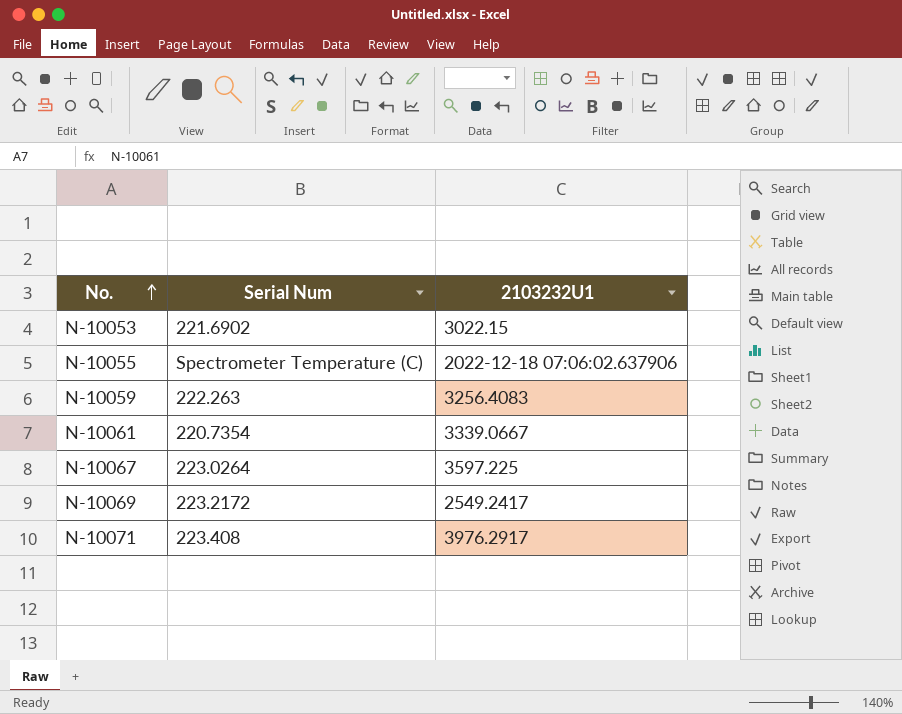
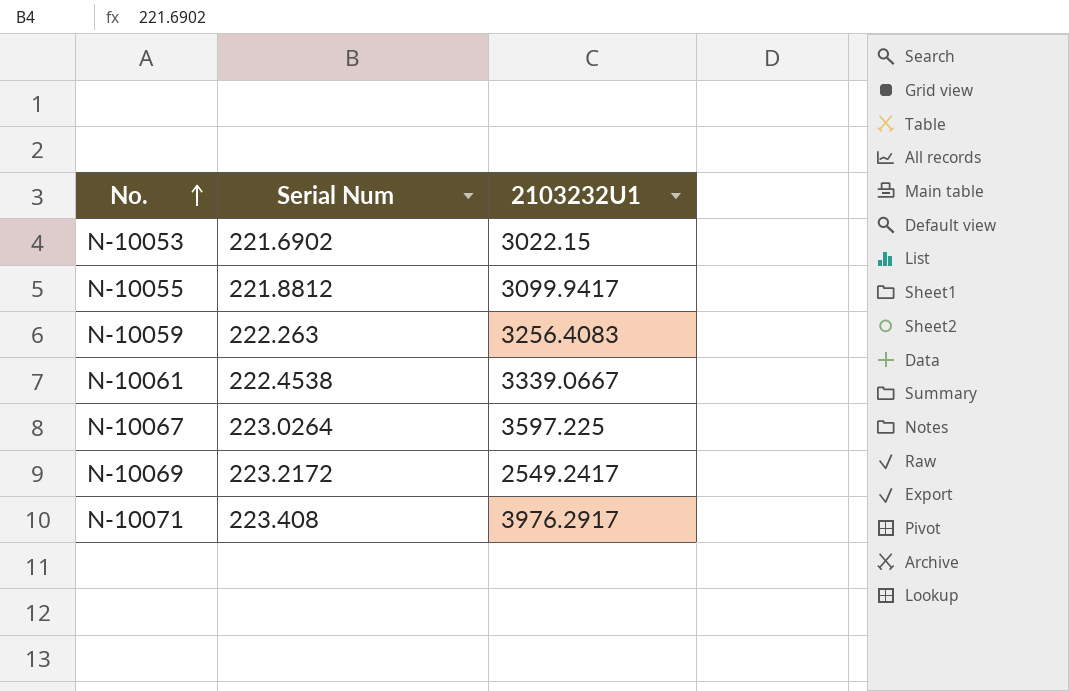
N-10055 | Serial Num: Spectrometer Temperature (C) -> 221.8812
N-10055 | 2103232U1: 2022-12-18 07:06:02.637906 -> 3099.9417
N-10061 | Serial Num: 220.7354 -> 222.4538

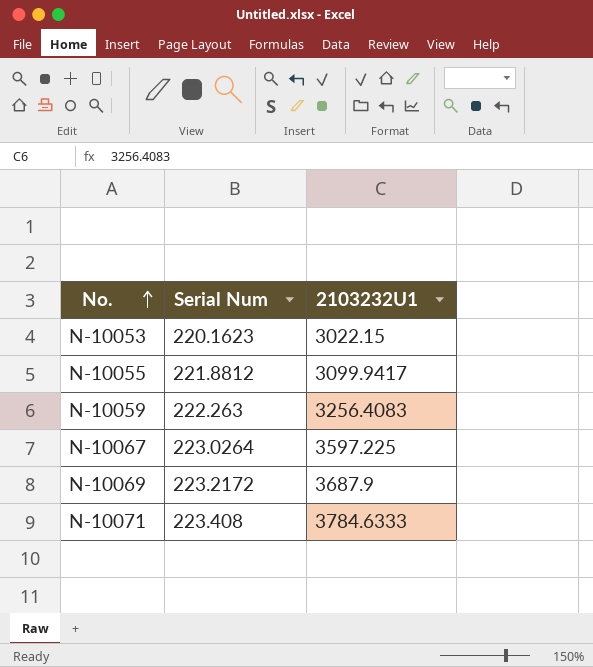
row N-10061: 222.4538 | 3339.0667 -> none
N-10053 | Serial Num: 221.6902 -> 220.1623
N-10069 | 2103232U1: 2549.2417 -> 3687.9
N-10071 | 2103232U1: 3976.2917 -> 3784.6333

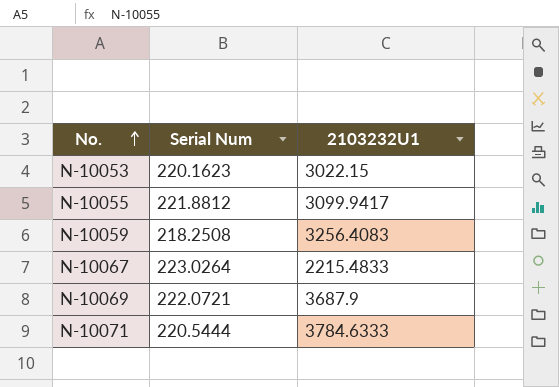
N-10059 | Serial Num: 222.263 -> 218.2508
N-10067 | 2103232U1: 3597.225 -> 2215.4833
N-10069 | Serial Num: 223.2172 -> 222.0721
N-10071 | Serial Num: 223.408 -> 220.5444

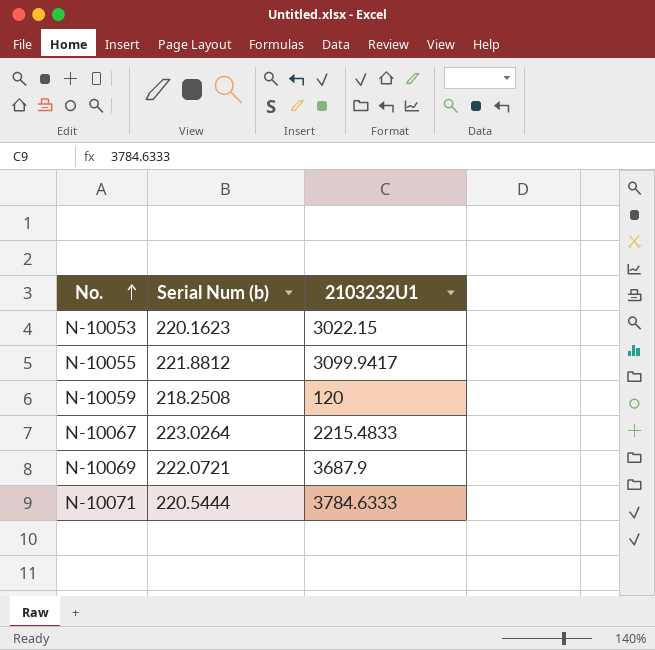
column name: Serial Num -> Serial Num (b)
N-10059 | 2103232U1: 3256.4083 -> 120

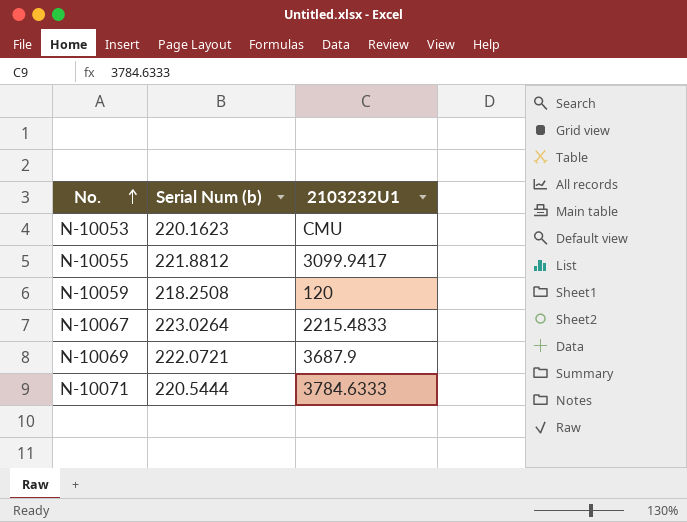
N-10053 | 2103232U1: 3022.15 -> CMU

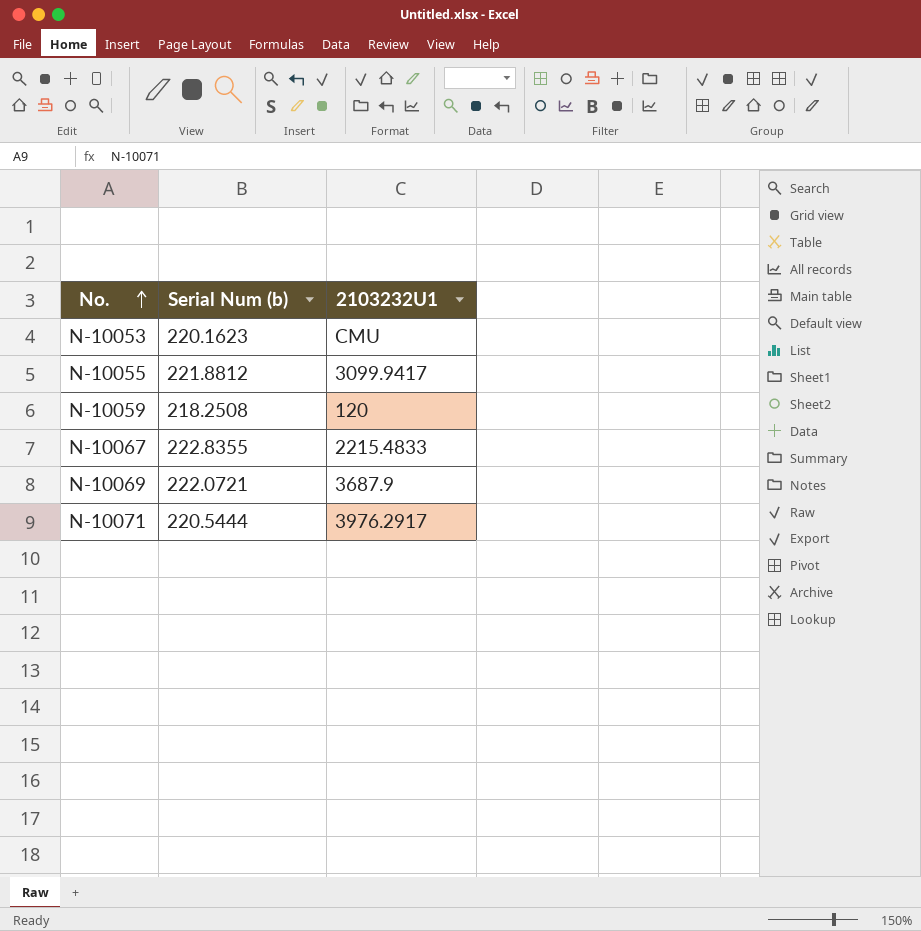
N-10067 | Serial Num (b): 223.0264 -> 222.8355
N-10071 | 2103232U1: 3784.6333 -> 3976.2917

